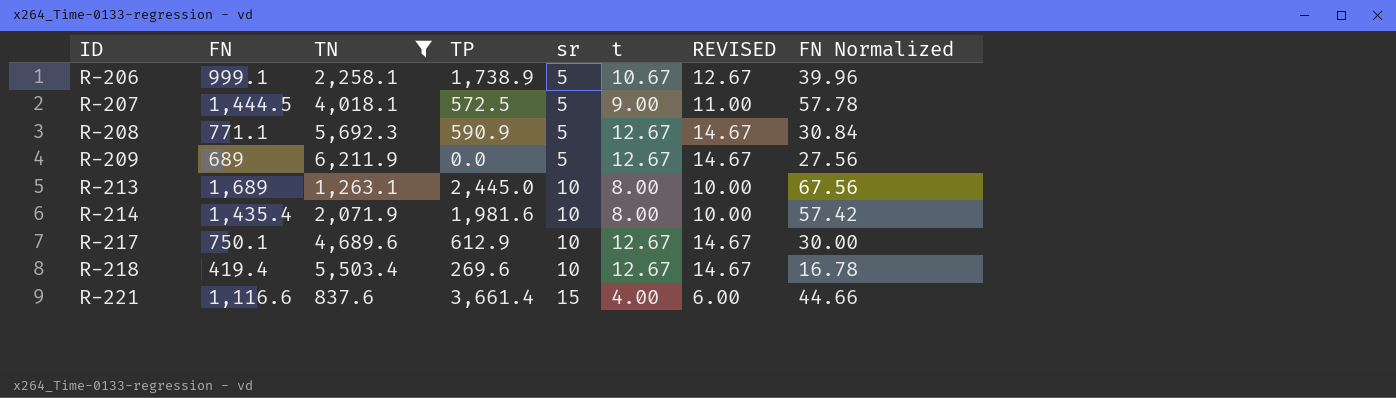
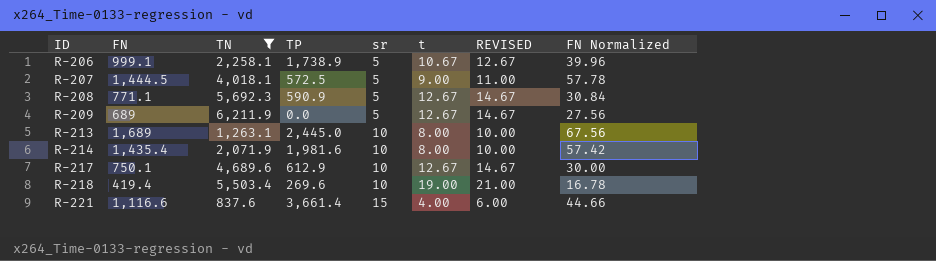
R-218 | t: 12.67 -> 19.00
R-218 | REVISED: 14.67 -> 21.00

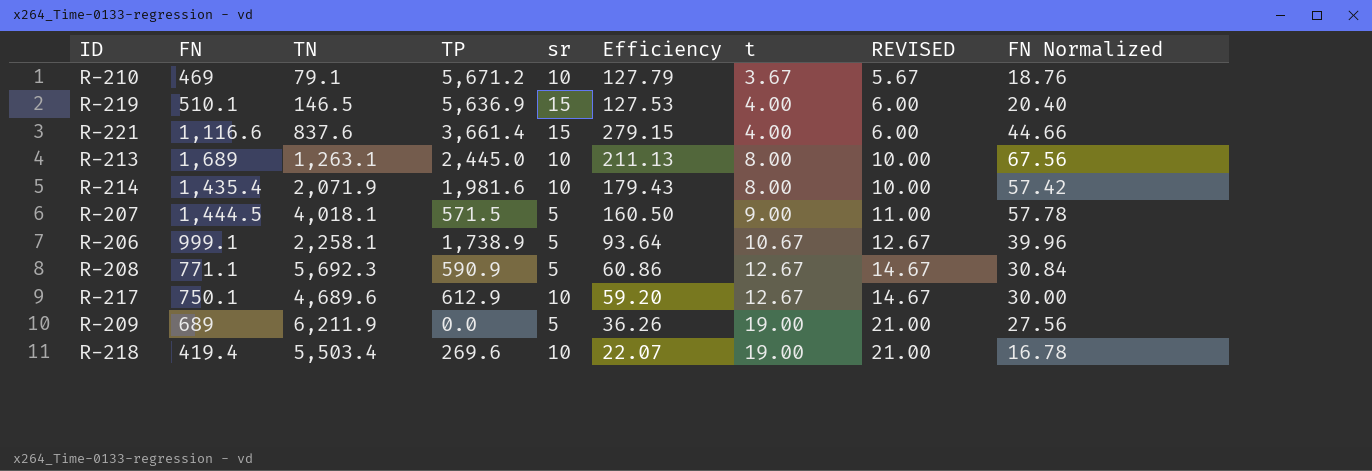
filter: TN >= 837.6 -> none
row order: ID ascending -> t ascending
column Efficiency | formula: none -> [FN] / [t]
R-207 | TP: 572.5 -> 571.5
R-209 | t: 12.67 -> 19.00
R-209 | REVISED: 14.67 -> 21.00

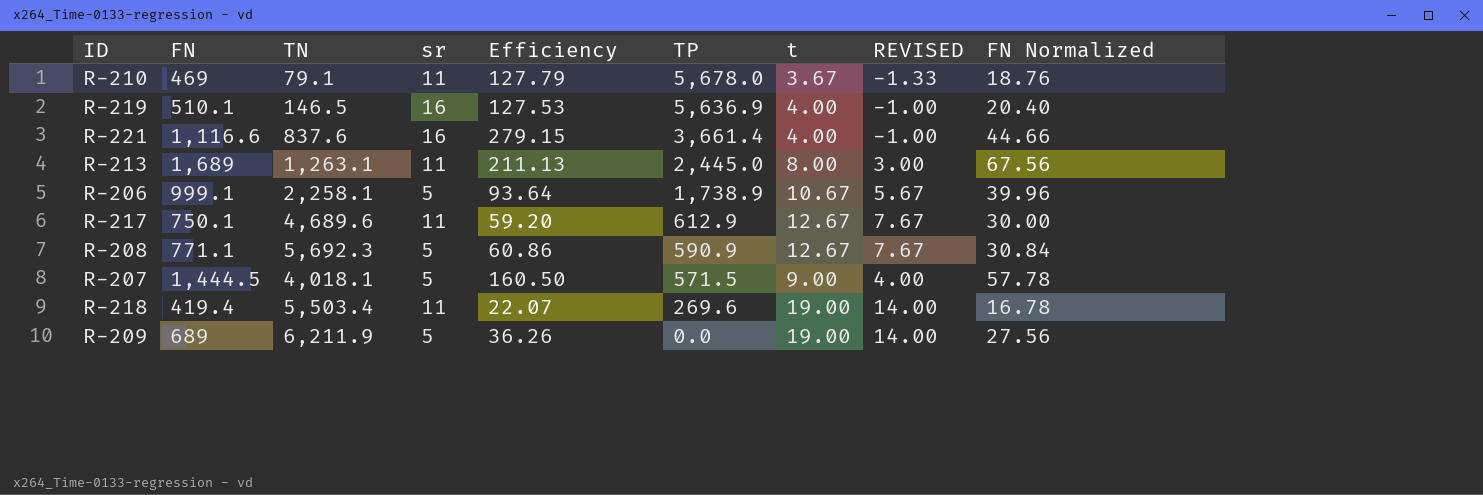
row order: t ascending -> TP descending
column TP | position: 4 -> 6
column REVISED | formula: [t] + 2 -> [t] - 5
row R-214: 1,435.4 | 2,071.9 | 1,981.6 | 10 | 179.43 | 8.00 | 10.00 | 57.42 -> none
R-210 | sr: 10 -> 11
R-210 | TP: 5,671.2 -> 5,678.0
R-219 | sr: 15 -> 16
R-221 | sr: 15 -> 16
R-213 | sr: 10 -> 11
R-217 | sr: 10 -> 11
R-218 | sr: 10 -> 11

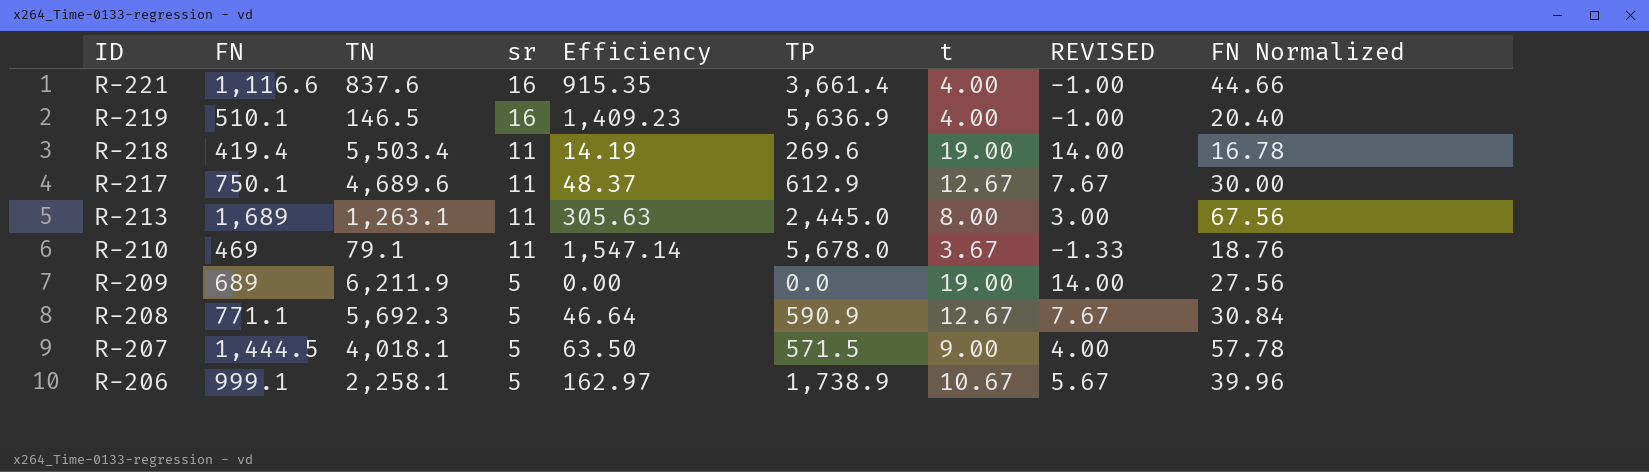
row order: TP descending -> ID descending
column Efficiency | formula: [FN] / [t] -> [TP] / [t]

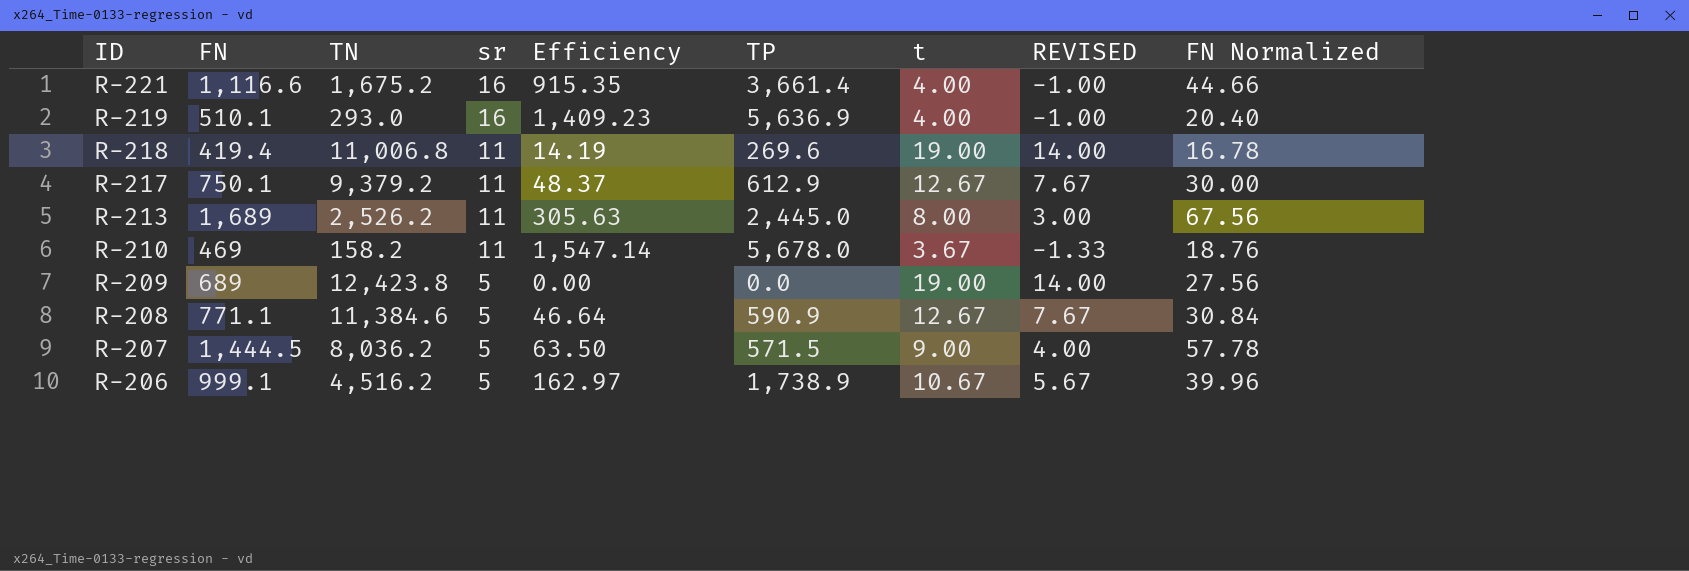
R-221 | TN: 837.6 -> 1,675.2
R-219 | TN: 146.5 -> 293.0
R-218 | TN: 5,503.4 -> 11,006.8
R-217 | TN: 4,689.6 -> 9,379.2
R-213 | TN: 1,263.1 -> 2,526.2
R-210 | TN: 79.1 -> 158.2
R-209 | TN: 6,211.9 -> 12,423.8
R-208 | TN: 5,692.3 -> 11,384.6
R-207 | TN: 4,018.1 -> 8,036.2
R-206 | TN: 2,258.1 -> 4,516.2

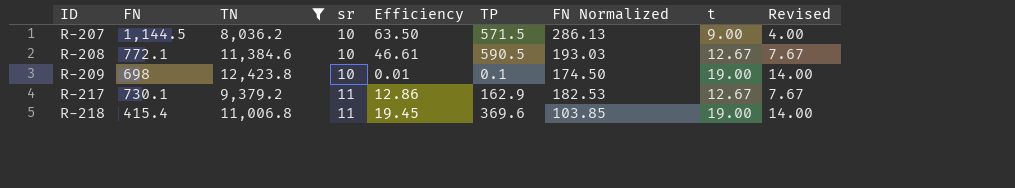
filter: none -> TN >= 8,036.2
row order: ID descending -> ID ascending
column FN Normalized | formula: [FN] * 0.04 -> [FN] * 0.25
column FN Normalized | position: 9 -> 7
column name: REVISED -> Revised
R-207 | FN: 1,444.5 -> 1,144.5
R-207 | sr: 5 -> 10
R-208 | FN: 771.1 -> 772.1
R-208 | sr: 5 -> 10
R-208 | Efficiency: 46.64 -> 46.61
R-208 | TP: 590.9 -> 590.5
R-209 | FN: 689 -> 698
R-209 | sr: 5 -> 10
R-209 | Efficiency: 0.00 -> 0.01
R-209 | TP: 0.0 -> 0.1
R-217 | FN: 750.1 -> 730.1
R-217 | Efficiency: 48.37 -> 12.86
R-217 | TP: 612.9 -> 162.9
R-218 | FN: 419.4 -> 415.4
R-218 | Efficiency: 14.19 -> 19.45
R-218 | TP: 269.6 -> 369.6

